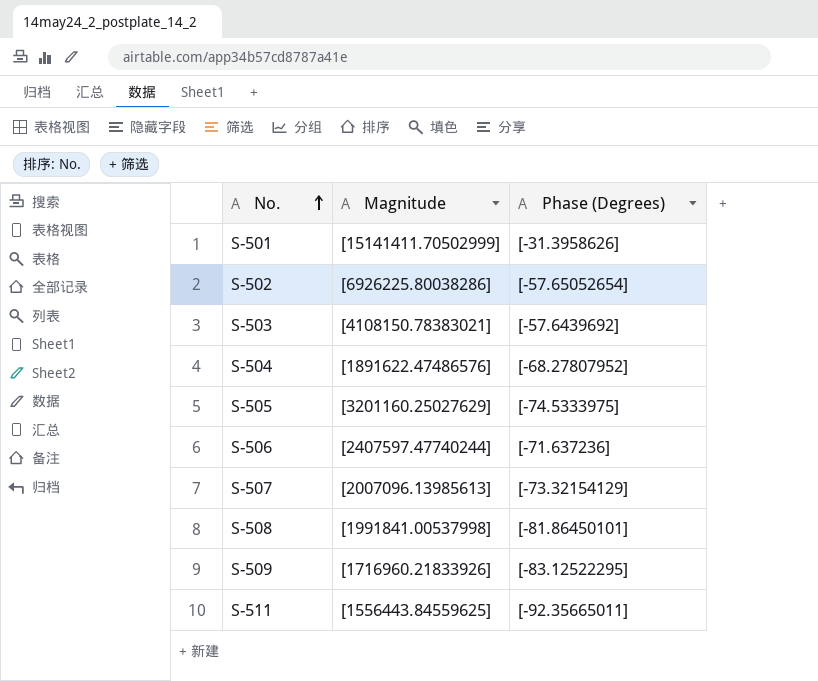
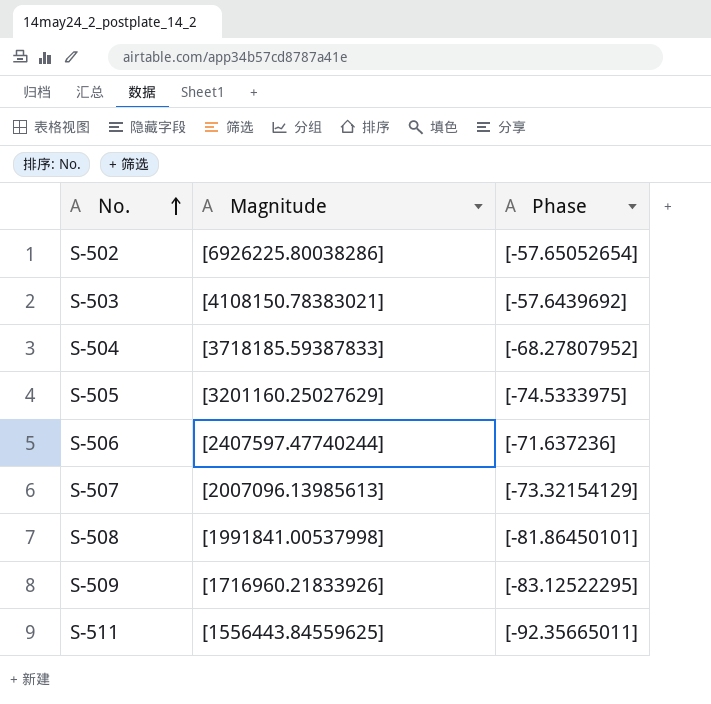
column name: Phase (Degrees) -> Phase
row S-501: [15141411.70502999] | [-31.3958626] -> none
S-504 | Magnitude: [1891622.47486576] -> [3718185.59387833]

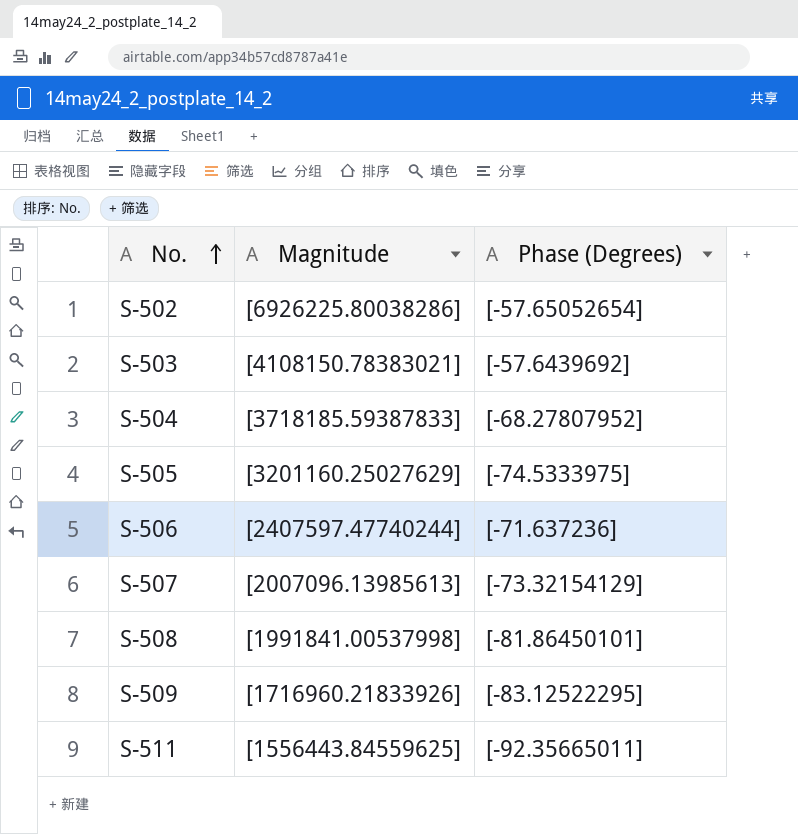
column name: Phase -> Phase (Degrees)

